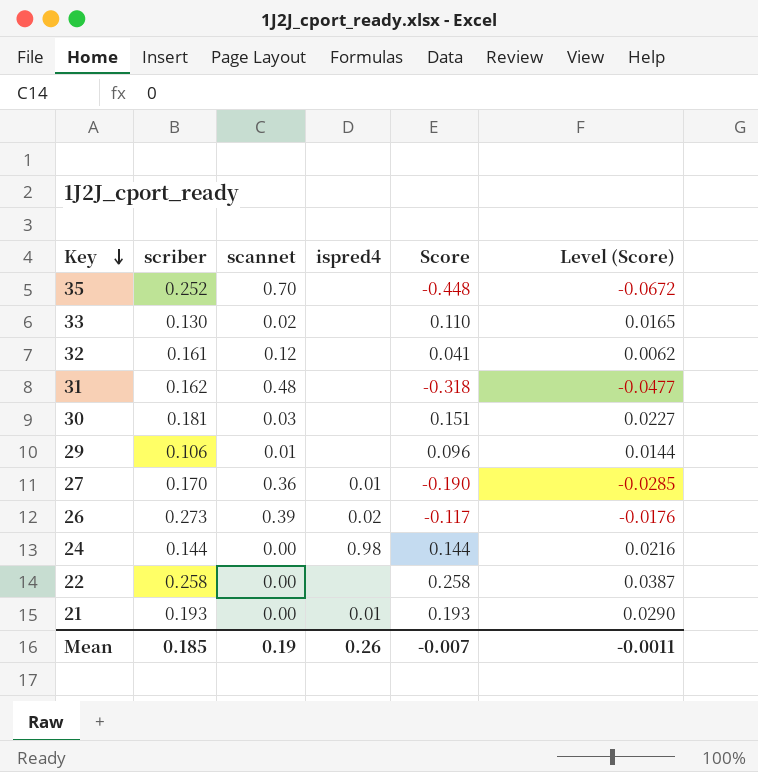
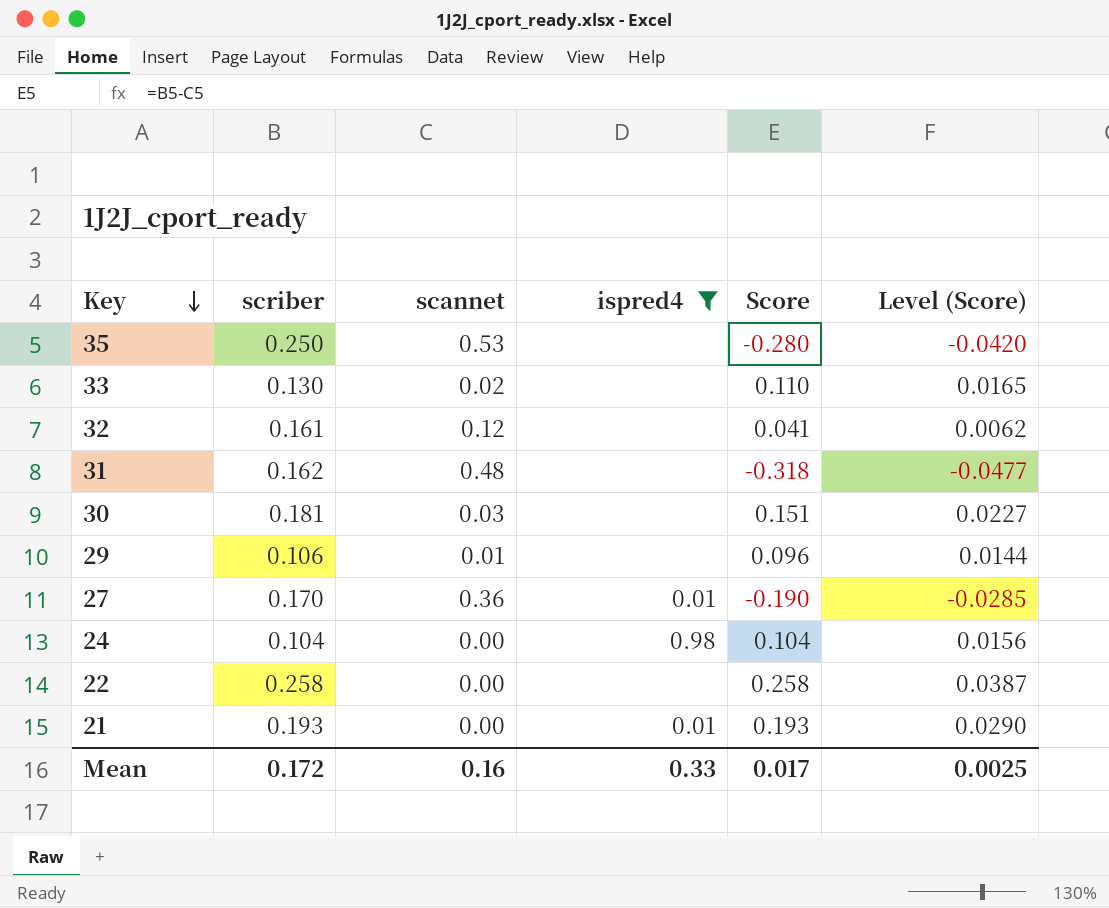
filter: none -> ispred4 != 0.02
35 | scriber: 0.252 -> 0.250
35 | scannet: 0.70 -> 0.53
35 | Score: -0.448 -> -0.280
35 | Level (Score): -0.0672 -> -0.0420
24 | scriber: 0.144 -> 0.104
24 | Score: 0.144 -> 0.104
24 | Level (Score): 0.0216 -> 0.0156
Mean | scriber: 0.185 -> 0.172
Mean | scannet: 0.19 -> 0.16
Mean | ispred4: 0.26 -> 0.33
Mean | Score: -0.007 -> 0.017
Mean | Level (Score): -0.0011 -> 0.0025

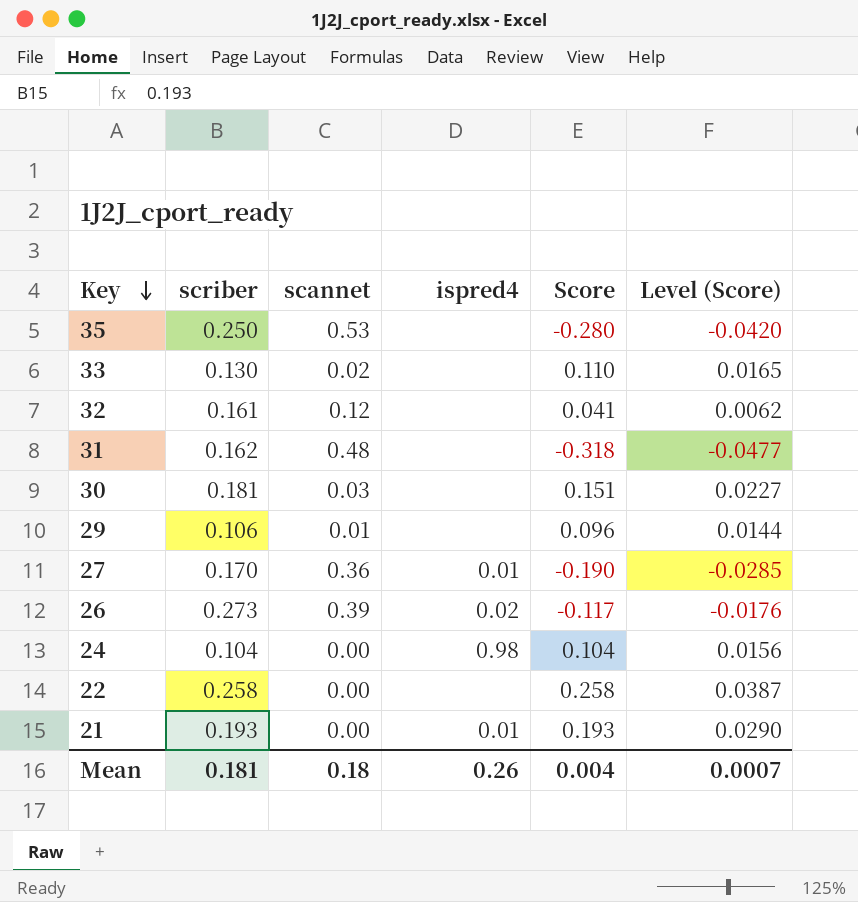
filter: ispred4 != 0.02 -> none
Mean | scriber: 0.172 -> 0.181
Mean | scannet: 0.16 -> 0.18
Mean | ispred4: 0.33 -> 0.26
Mean | Score: 0.017 -> 0.004
Mean | Level (Score): 0.0025 -> 0.0007

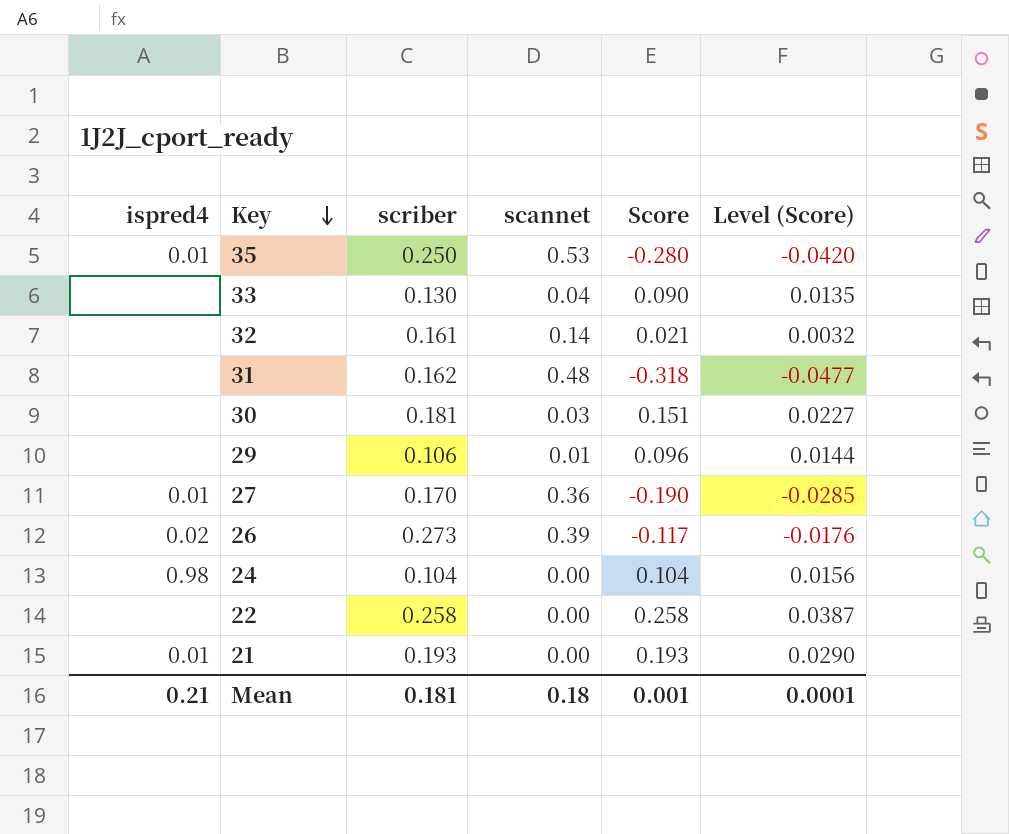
column ispred4 | position: 4 -> 1
35 | ispred4: none -> 0.01
33 | scannet: 0.02 -> 0.04
33 | Score: 0.110 -> 0.090
33 | Level (Score): 0.0165 -> 0.0135
32 | scannet: 0.12 -> 0.14
32 | Score: 0.041 -> 0.021
32 | Level (Score): 0.0062 -> 0.0032
Mean | ispred4: 0.26 -> 0.21
Mean | Score: 0.004 -> 0.001
Mean | Level (Score): 0.0007 -> 0.0001

